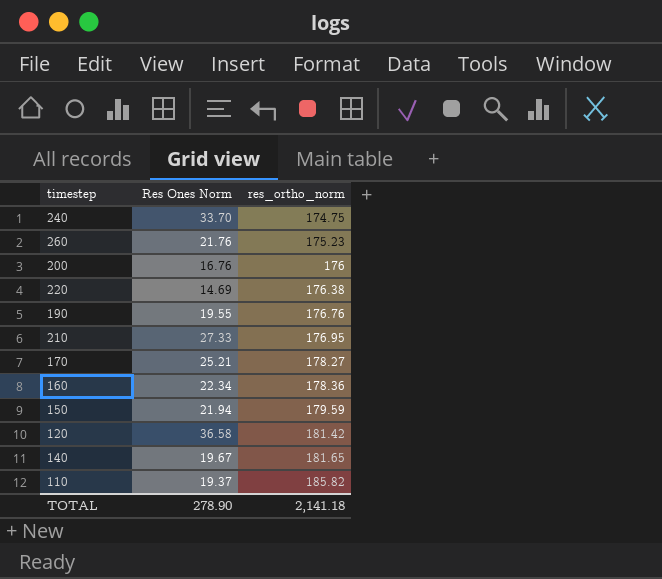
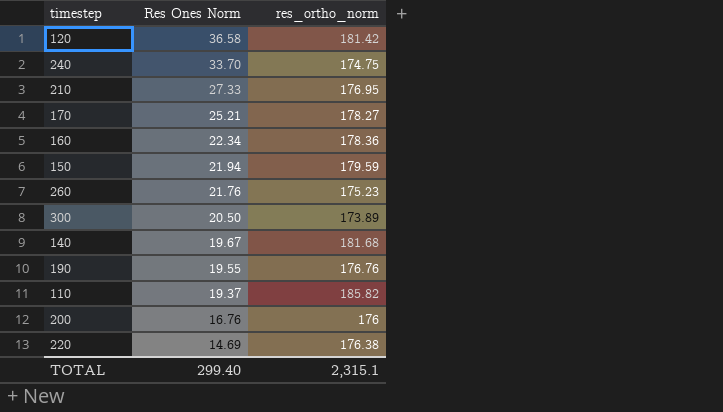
row order: res_ortho_norm ascending -> Res Ones Norm descending
row 300: none -> 20.50 | 173.89
140 | res_ortho_norm: 181.65 -> 181.68
TOTAL | Res Ones Norm: 278.90 -> 299.40
TOTAL | res_ortho_norm: 2,141.18 -> 2,315.1

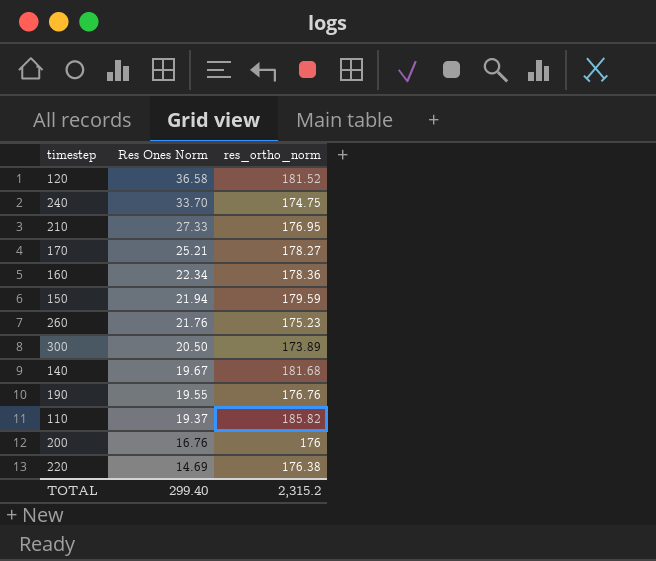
120 | res_ortho_norm: 181.42 -> 181.52
TOTAL | res_ortho_norm: 2,315.1 -> 2,315.2

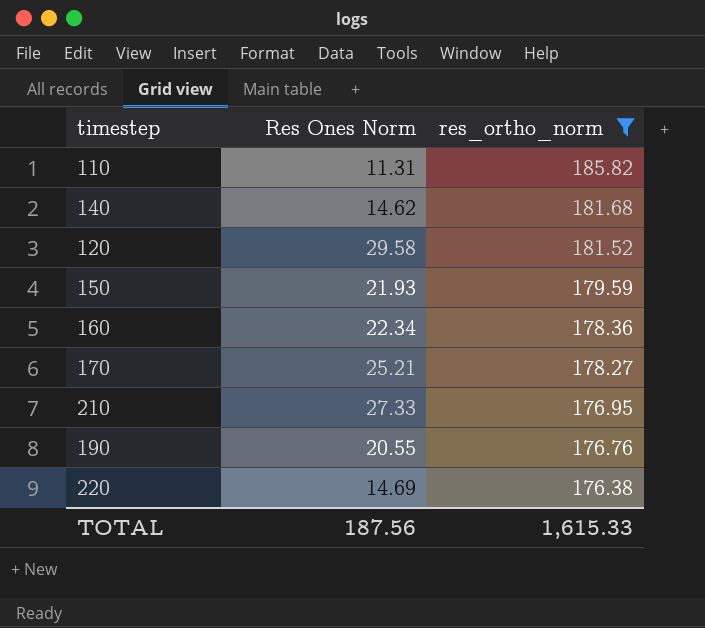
filter: none -> res_ortho_norm >= 176.38
row order: Res Ones Norm descending -> res_ortho_norm descending
110 | Res Ones Norm: 19.37 -> 11.31
140 | Res Ones Norm: 19.67 -> 14.62
120 | Res Ones Norm: 36.58 -> 29.58
150 | Res Ones Norm: 21.94 -> 21.93
190 | Res Ones Norm: 19.55 -> 20.55
TOTAL | Res Ones Norm: 299.40 -> 187.56
TOTAL | res_ortho_norm: 2,315.2 -> 1,615.33

